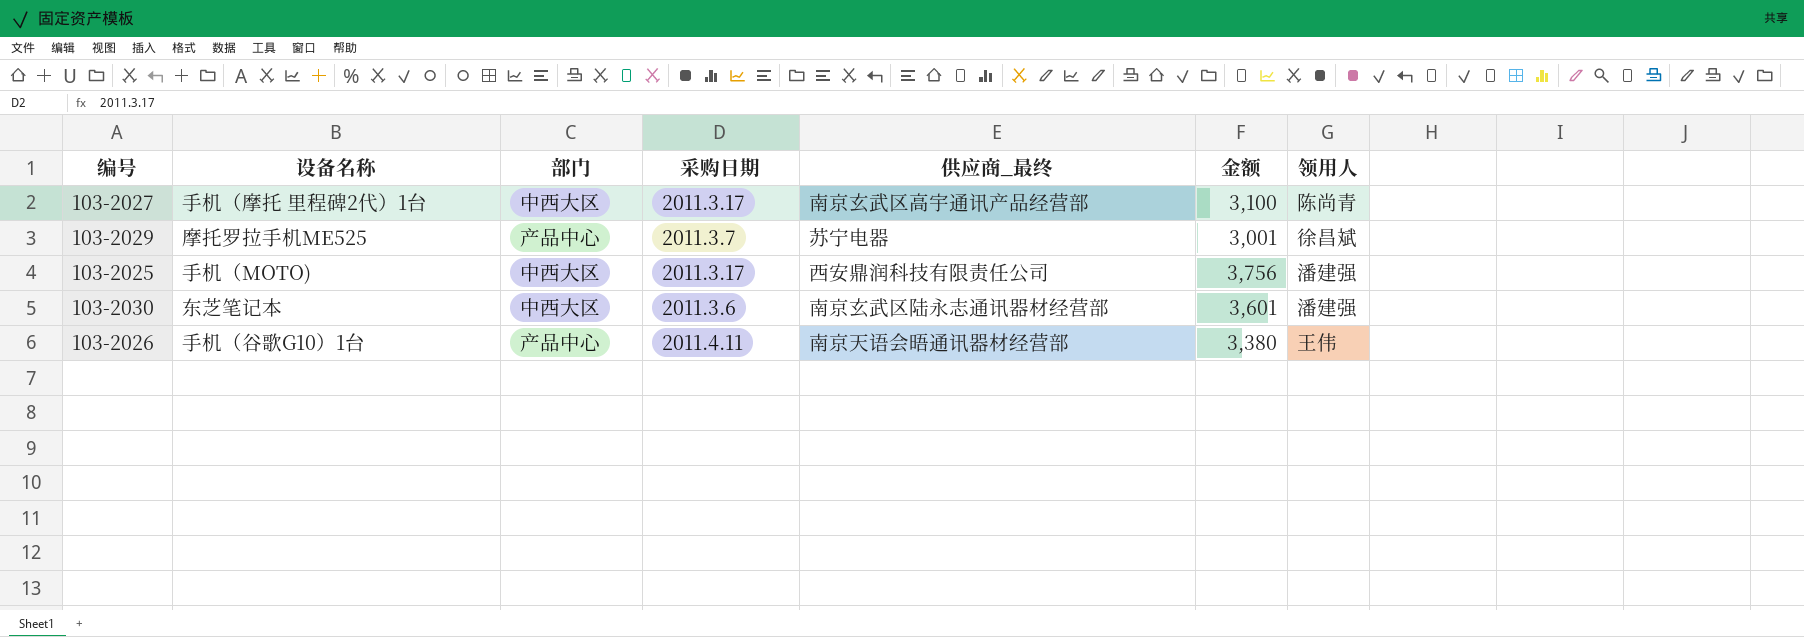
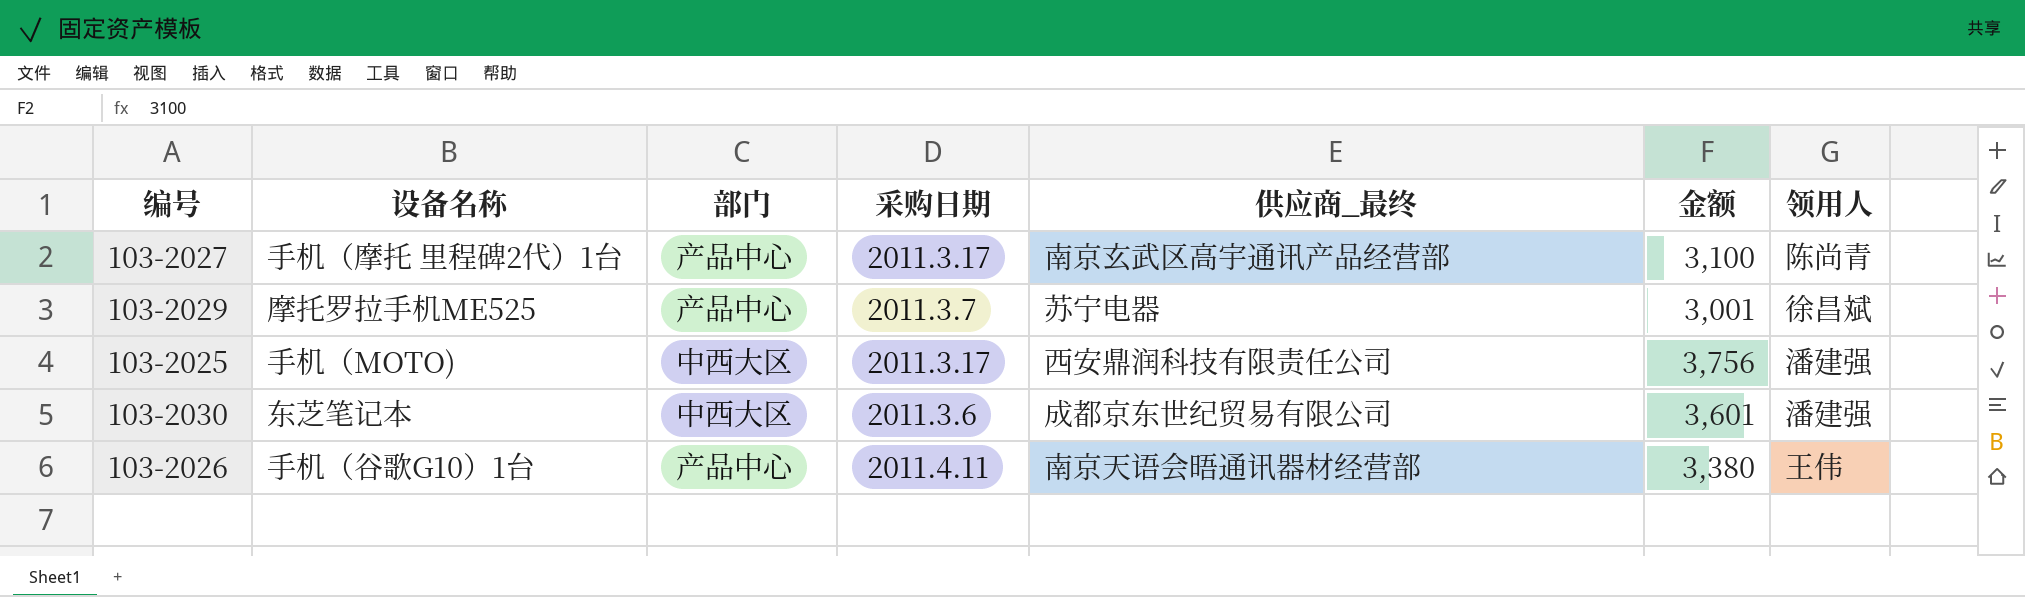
103-2027 | 部门: 中西大区 -> 产品中心
103-2030 | 供应商_最终: 南京玄武区陆永志通讯器材经营部 -> 成都京东世纪贸易有限公司

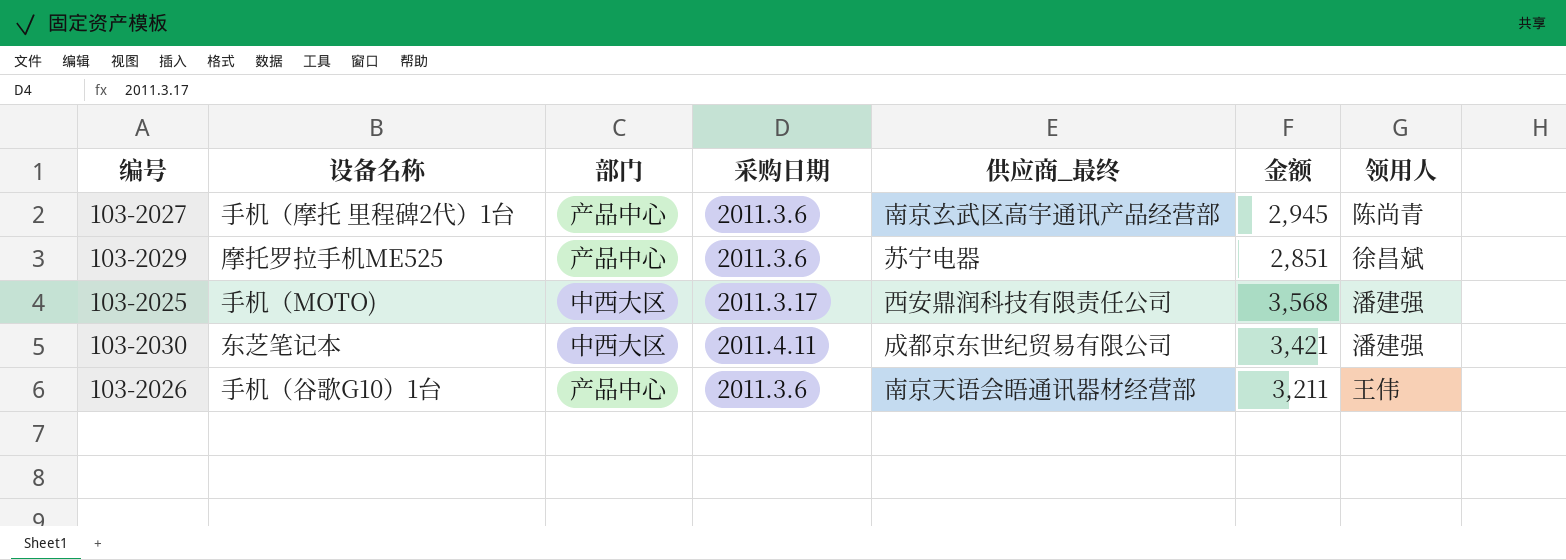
103-2027 | 采购日期: 2011.3.17 -> 2011.3.6
103-2027 | 金额: 3,100 -> 2,945
103-2029 | 采购日期: 2011.3.7 -> 2011.3.6
103-2029 | 金额: 3,001 -> 2,851
103-2025 | 金额: 3,756 -> 3,568
103-2030 | 采购日期: 2011.3.6 -> 2011.4.11
103-2030 | 金额: 3,601 -> 3,421
103-2026 | 采购日期: 2011.4.11 -> 2011.3.6
103-2026 | 金额: 3,380 -> 3,211

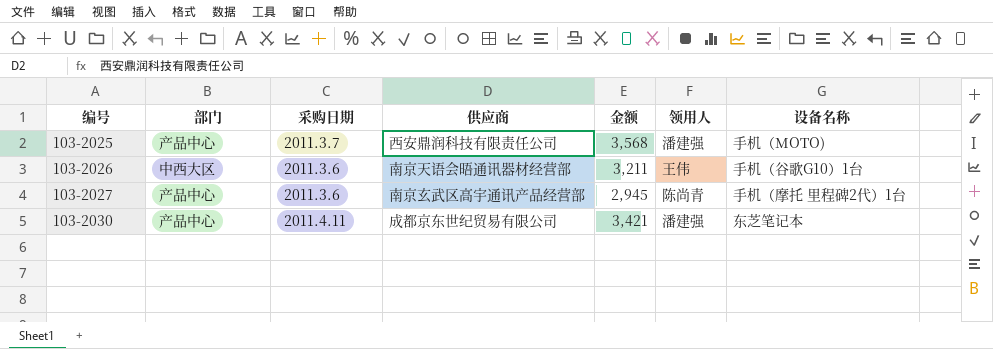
row order: none -> 编号 ascending
column name: 供应商_最终 -> 供应商
column 设备名称 | position: 2 -> 7
row 103-2029: 摩托罗拉手机ME525 | 产品中心 | 2011.3.6 | 苏宁电器 | 2,851 | 徐昌斌 -> none
103-2025 | 部门: 中西大区 -> 产品中心
103-2025 | 采购日期: 2011.3.17 -> 2011.3.7
103-2026 | 部门: 产品中心 -> 中西大区
103-2030 | 部门: 中西大区 -> 产品中心

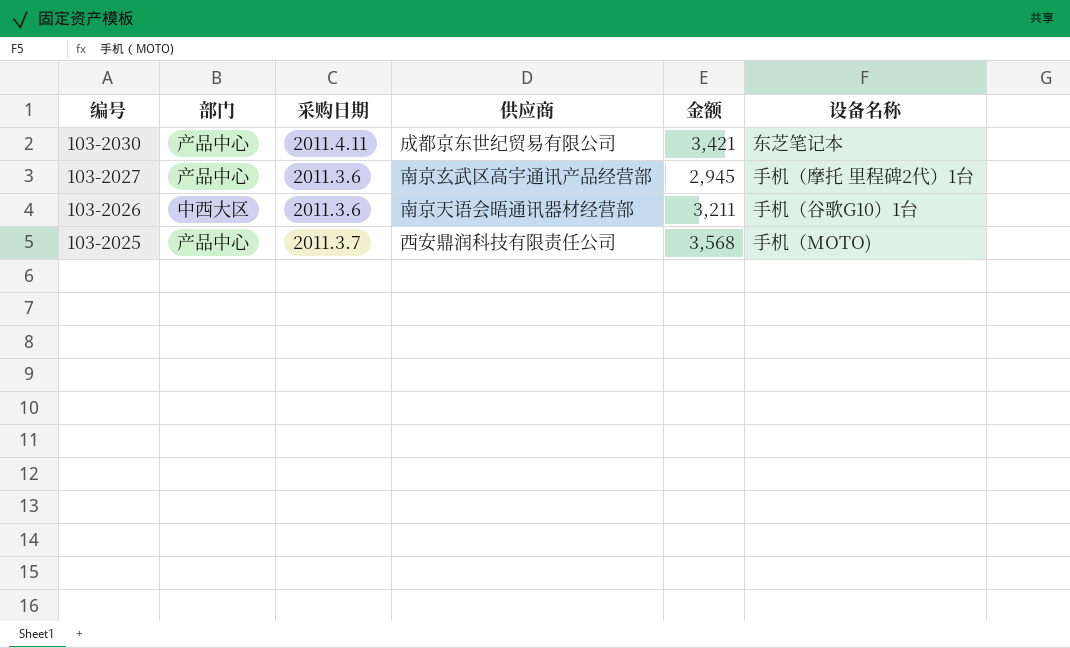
row order: 编号 ascending -> 编号 descending
column 领用人 | position: 6 -> none

